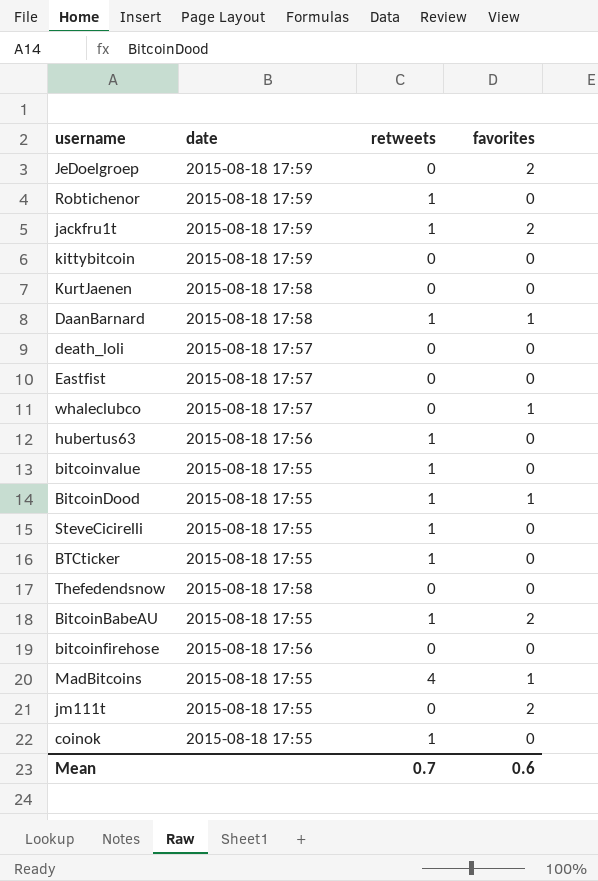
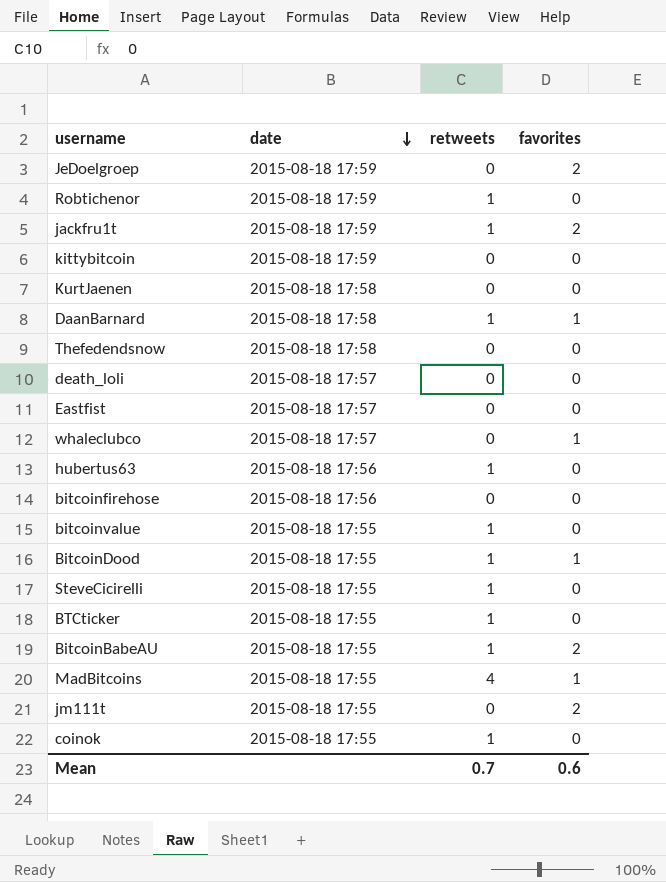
row order: none -> date descending

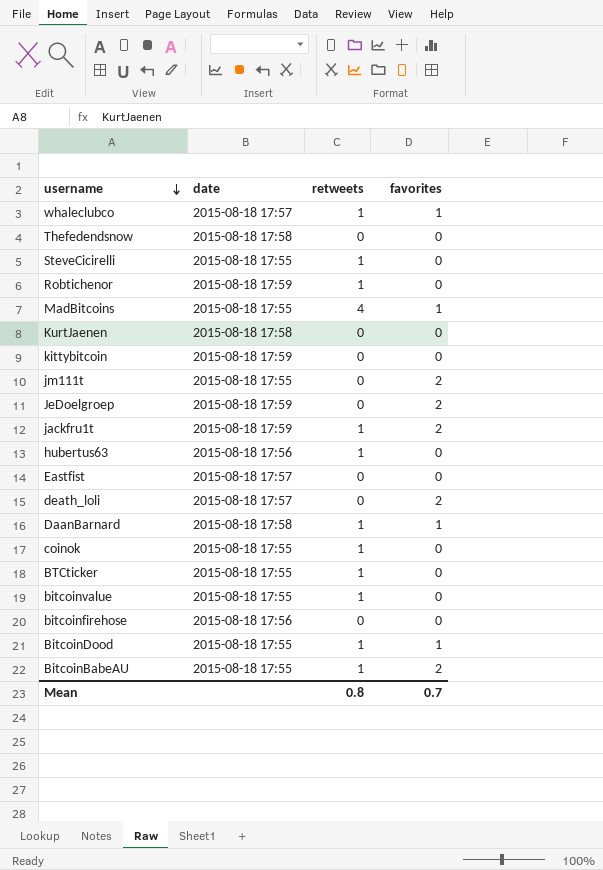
row order: date descending -> username descending
whaleclubco | retweets: 0 -> 1
death_loli | favorites: 0 -> 2
Mean | retweets: 0.7 -> 0.8
Mean | favorites: 0.6 -> 0.7

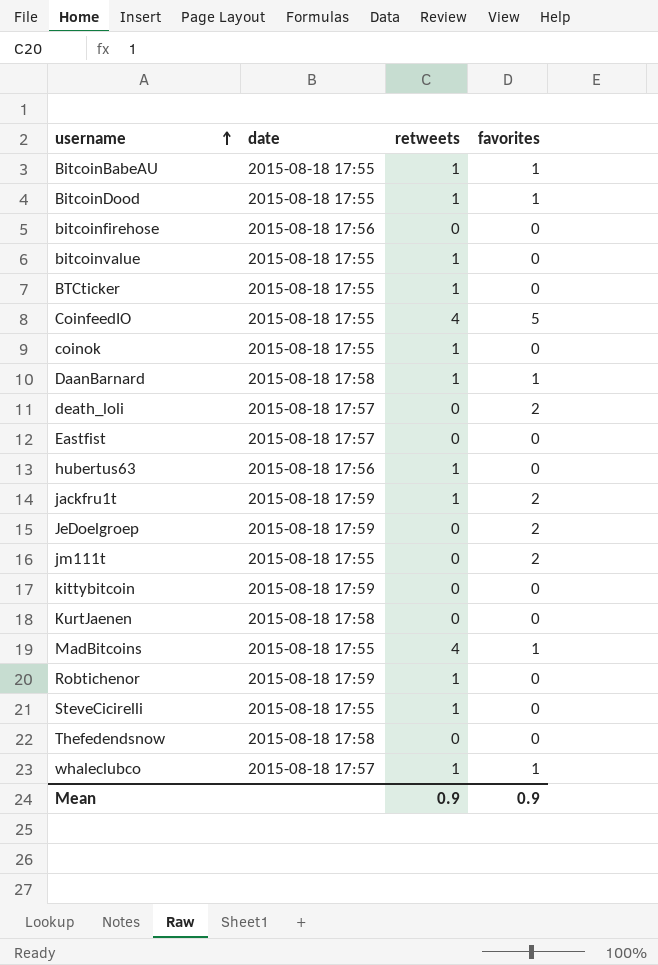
row order: username descending -> username ascending
BitcoinBabeAU | favorites: 2 -> 1
row CoinfeedIO: none -> 2015-08-18 17:55 | 4 | 5
Mean | retweets: 0.8 -> 0.9
Mean | favorites: 0.7 -> 0.9

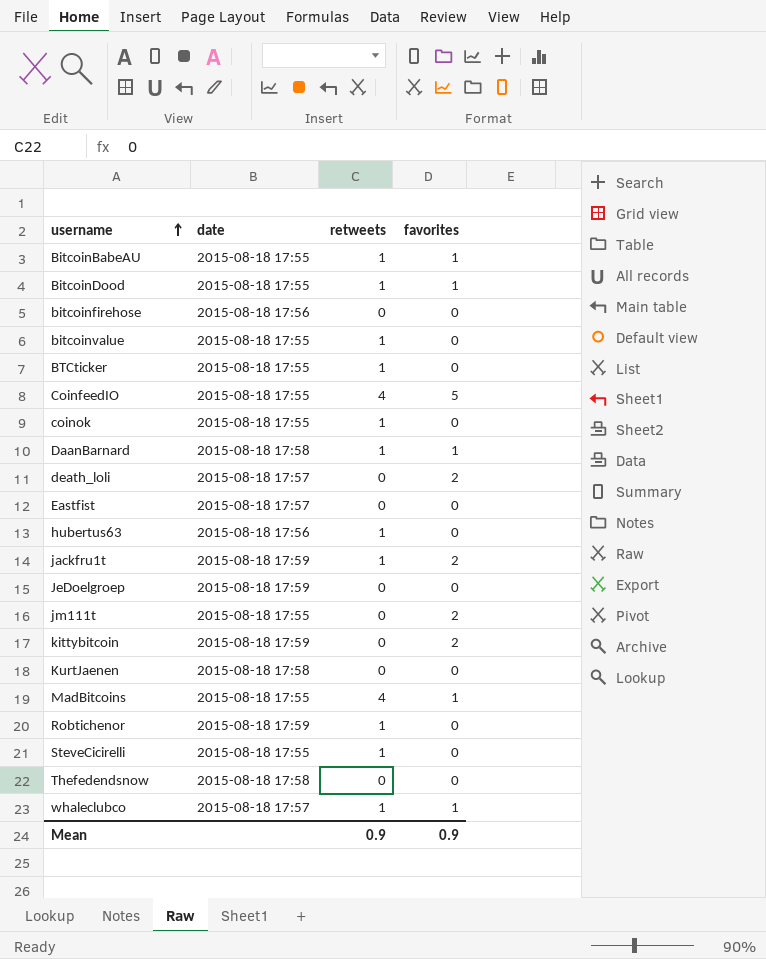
JeDoelgroep | favorites: 2 -> 0
kittybitcoin | favorites: 0 -> 2

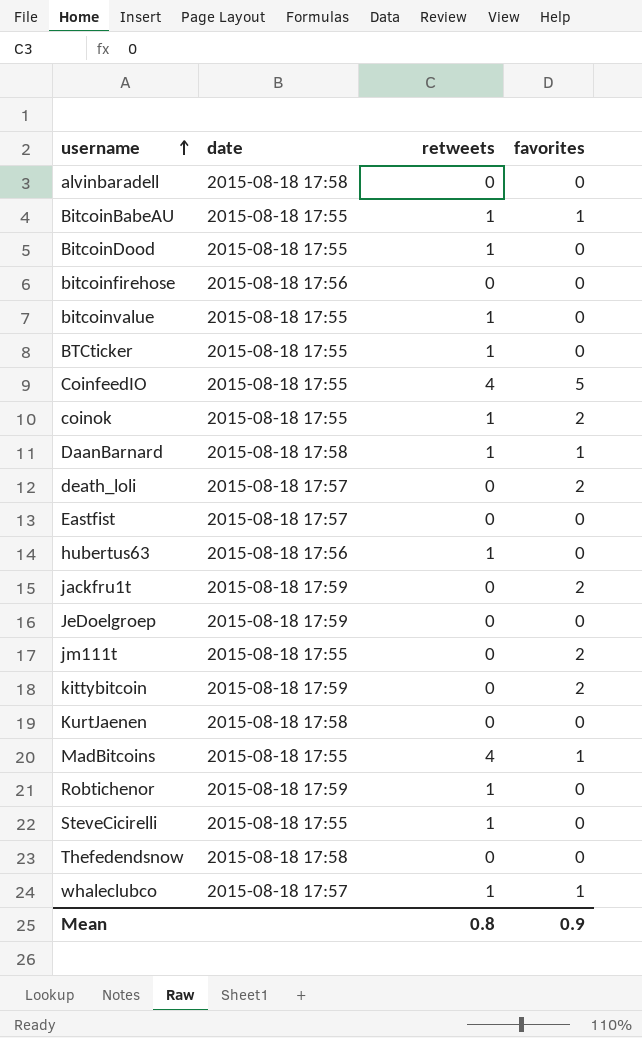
row alvinbaradell: none -> 2015-08-18 17:58 | 0 | 0
BitcoinDood | favorites: 1 -> 0
coinok | favorites: 0 -> 2
jackfru1t | retweets: 1 -> 0
Mean | retweets: 0.9 -> 0.8

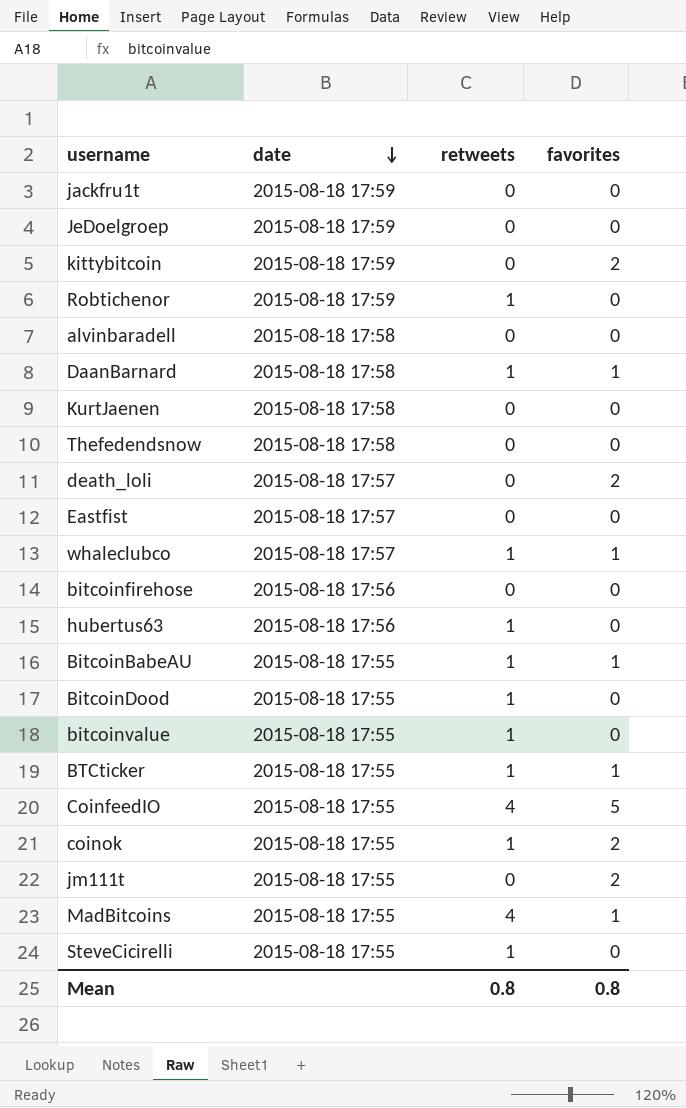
row order: username ascending -> date descending
jackfru1t | favorites: 2 -> 0
BTCticker | favorites: 0 -> 1
Mean | favorites: 0.9 -> 0.8

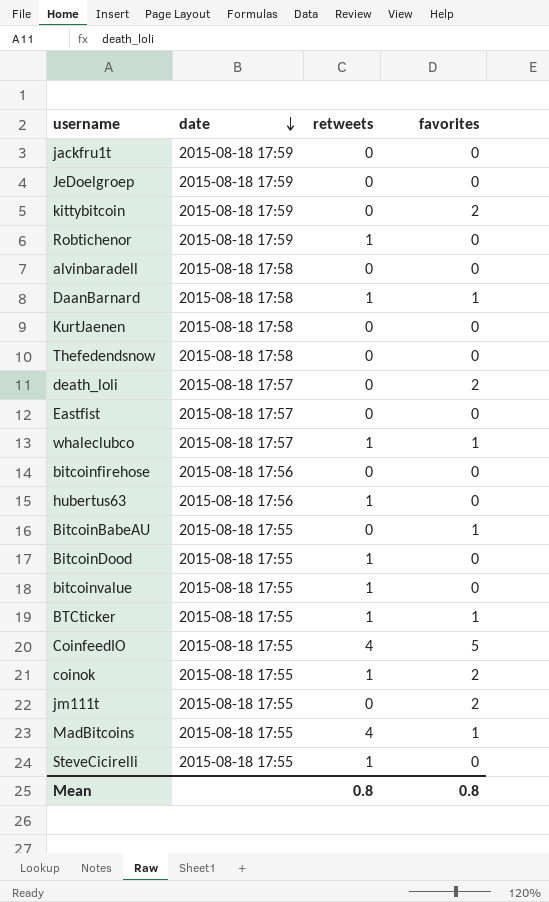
BitcoinBabeAU | retweets: 1 -> 0

